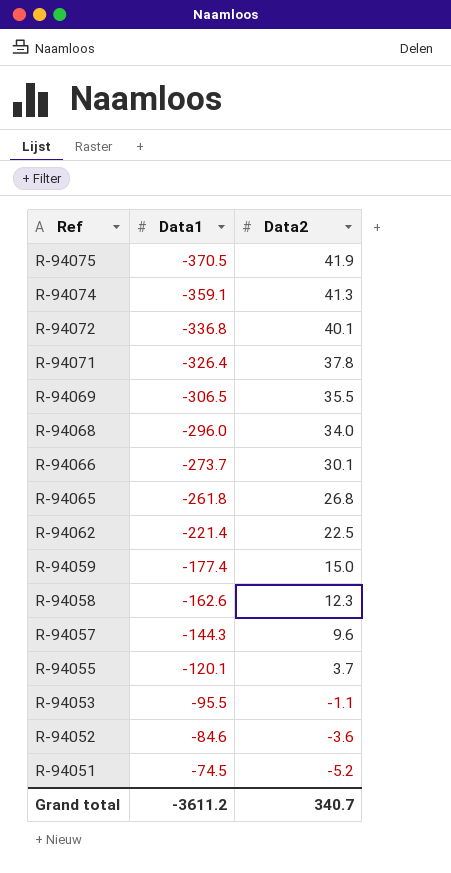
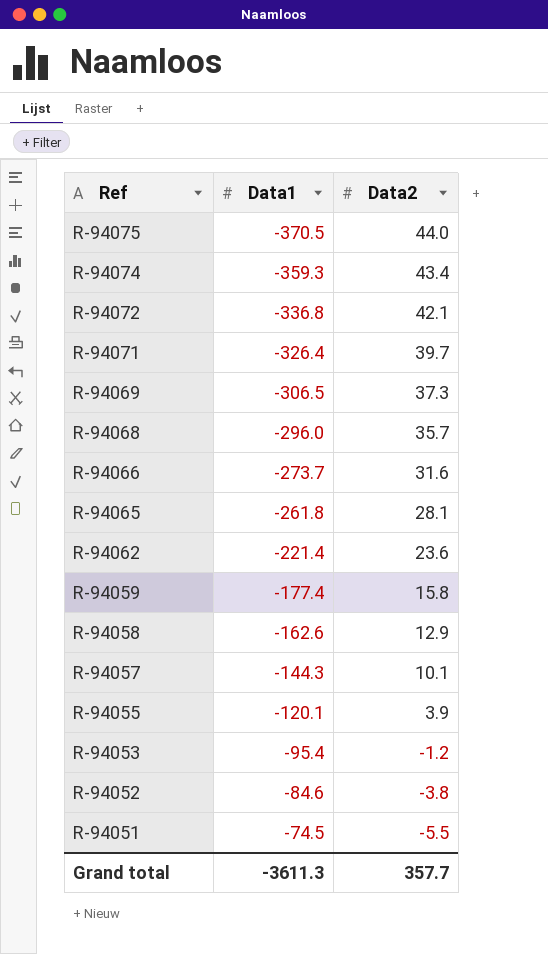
R-94075 | Data2: 41.9 -> 44.0
R-94074 | Data1: -359.1 -> -359.3
R-94074 | Data2: 41.3 -> 43.4
R-94072 | Data2: 40.1 -> 42.1
R-94071 | Data2: 37.8 -> 39.7
R-94069 | Data2: 35.5 -> 37.3
R-94068 | Data2: 34.0 -> 35.7
R-94066 | Data2: 30.1 -> 31.6
R-94065 | Data2: 26.8 -> 28.1
R-94062 | Data2: 22.5 -> 23.6
R-94059 | Data2: 15.0 -> 15.8
R-94058 | Data2: 12.3 -> 12.9
R-94057 | Data2: 9.6 -> 10.1
R-94055 | Data2: 3.7 -> 3.9
R-94053 | Data1: -95.5 -> -95.4
R-94053 | Data2: -1.1 -> -1.2
R-94052 | Data2: -3.6 -> -3.8
R-94051 | Data2: -5.2 -> -5.5
Grand total | Data1: -3611.2 -> -3611.3
Grand total | Data2: 340.7 -> 357.7

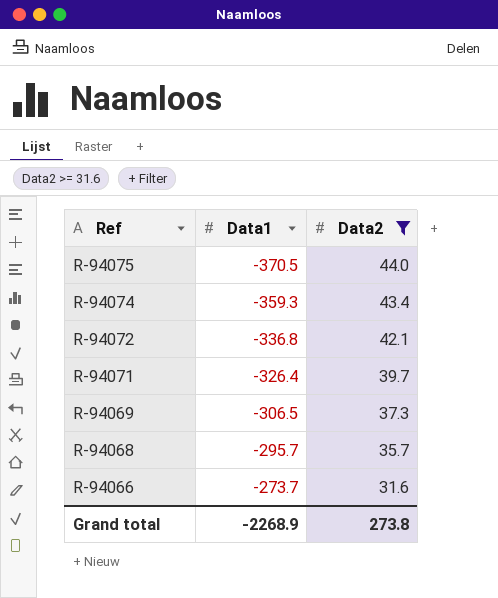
filter: none -> Data2 >= 31.6
R-94068 | Data1: -296.0 -> -295.7
Grand total | Data1: -3611.3 -> -2268.9
Grand total | Data2: 357.7 -> 273.8

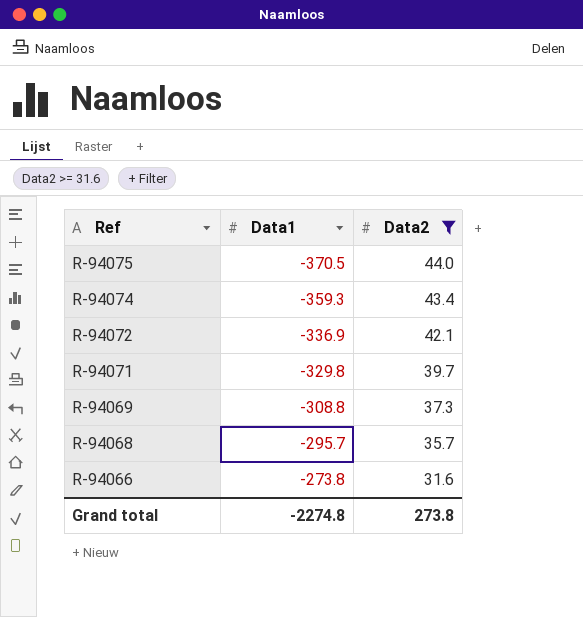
R-94072 | Data1: -336.8 -> -336.9
R-94071 | Data1: -326.4 -> -329.8
R-94069 | Data1: -306.5 -> -308.8
R-94066 | Data1: -273.7 -> -273.8
Grand total | Data1: -2268.9 -> -2274.8

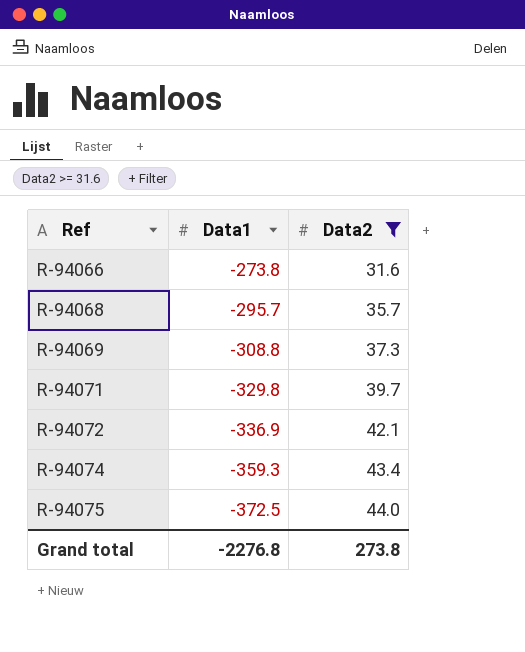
row order: Ref descending -> Ref ascending
R-94075 | Data1: -370.5 -> -372.5
Grand total | Data1: -2274.8 -> -2276.8

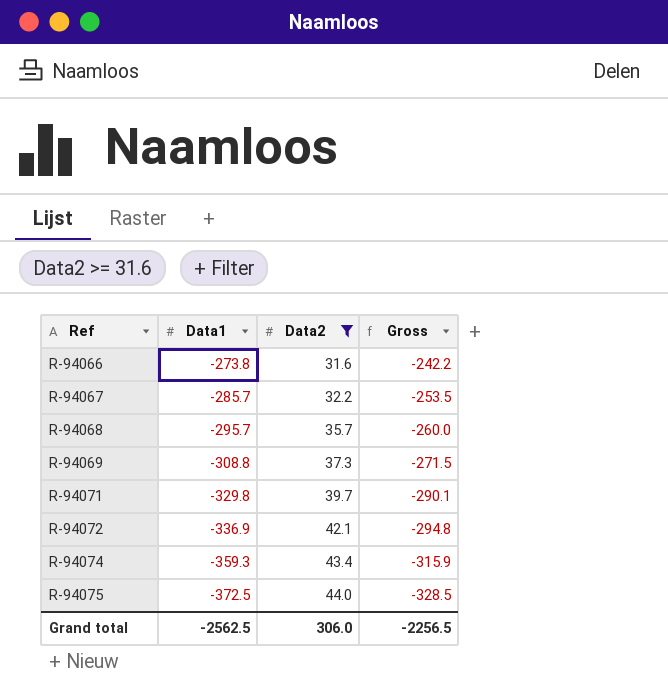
column Gross | formula: none -> [Data1] + [Data2]
row R-94067: none -> -285.7 | 32.2 | -253.5
Grand total | Data1: -2276.8 -> -2562.5
Grand total | Data2: 273.8 -> 306.0

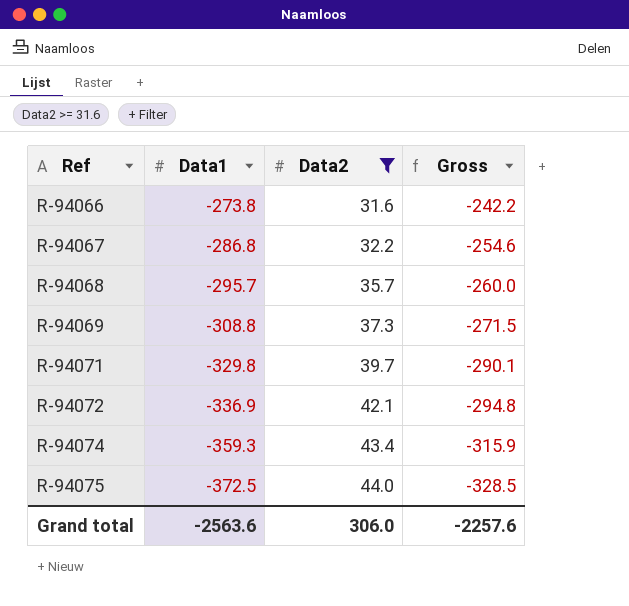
R-94067 | Data1: -285.7 -> -286.8
R-94067 | Gross: -253.5 -> -254.6
Grand total | Data1: -2562.5 -> -2563.6
Grand total | Gross: -2256.5 -> -2257.6

